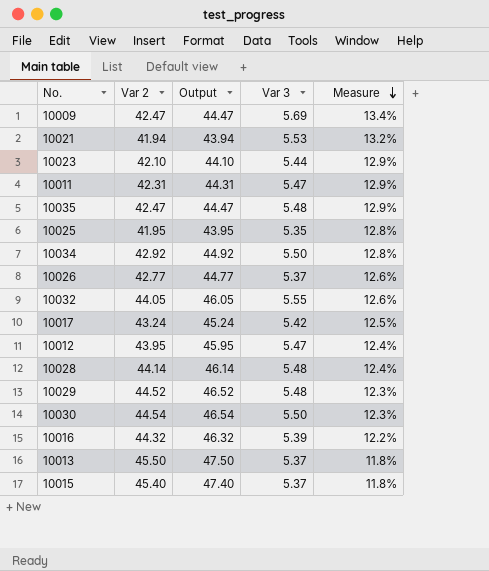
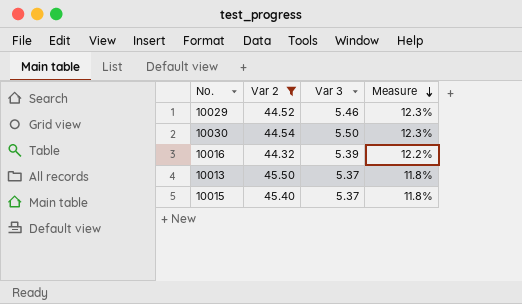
filter: none -> Var 2 >= 44.32
column Output | formula: [Var 2] + 2 -> none
10029 | Var 3: 5.48 -> 5.46

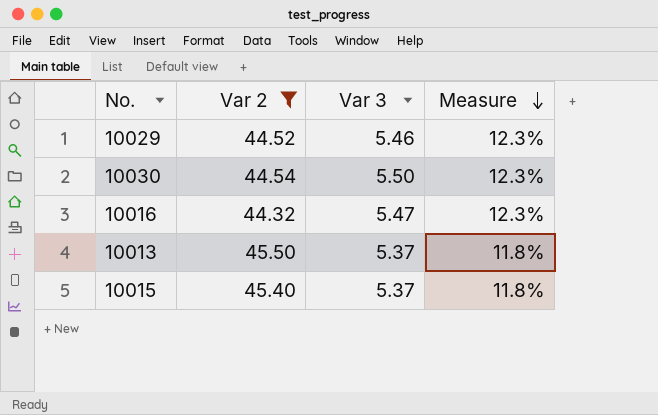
10016 | Var 3: 5.39 -> 5.47
10016 | Measure: 12.2% -> 12.3%

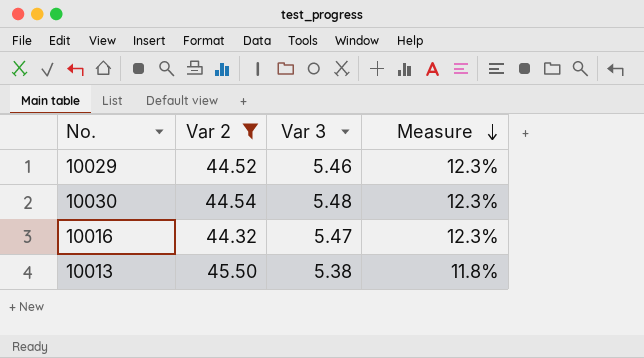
row 10015: 45.40 | 5.37 | 11.8% -> none
10030 | Var 3: 5.50 -> 5.48
10013 | Var 3: 5.37 -> 5.38

